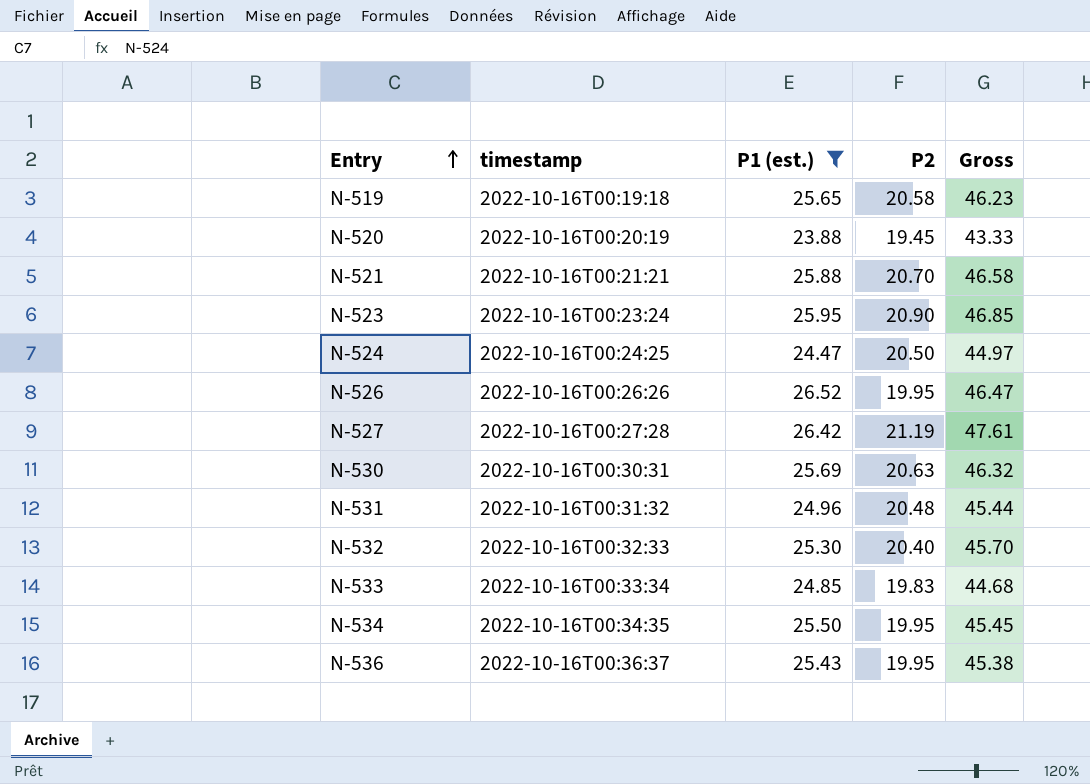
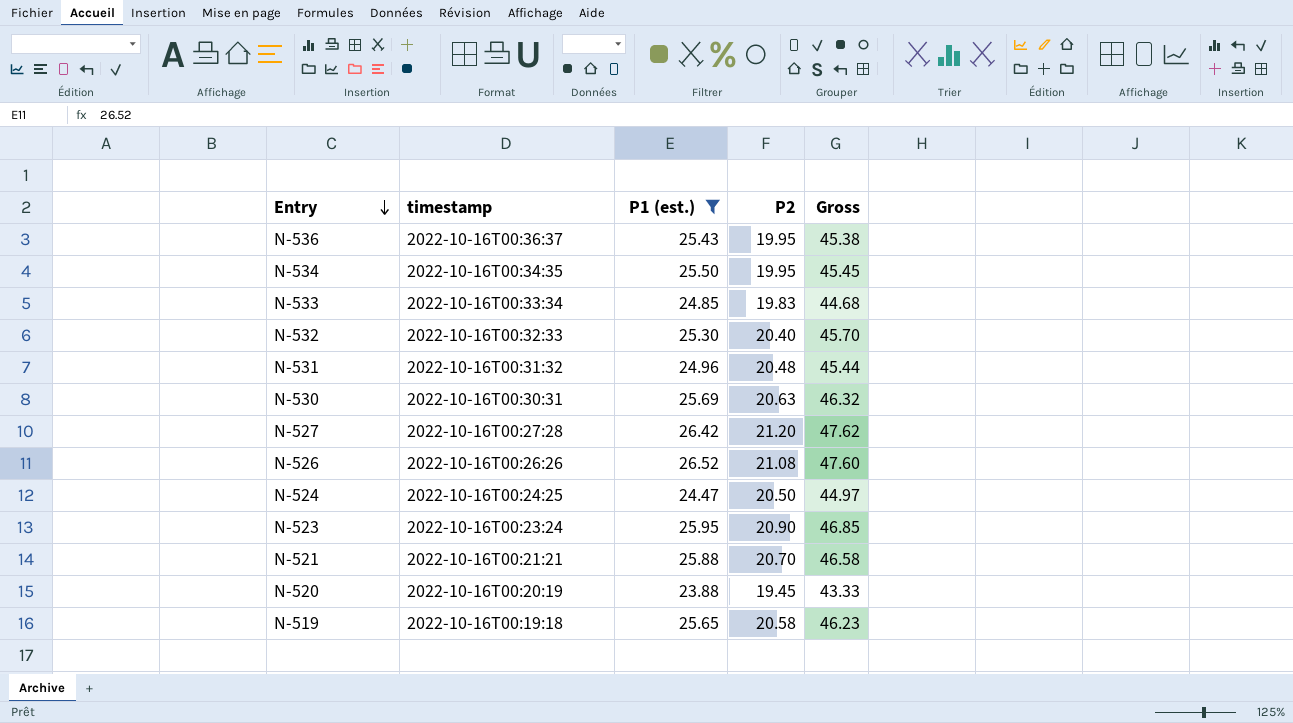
row order: Entry ascending -> Entry descending
N-527 | P2: 21.19 -> 21.20
N-527 | Gross: 47.61 -> 47.62
N-526 | P2: 19.95 -> 21.08
N-526 | Gross: 46.47 -> 47.60

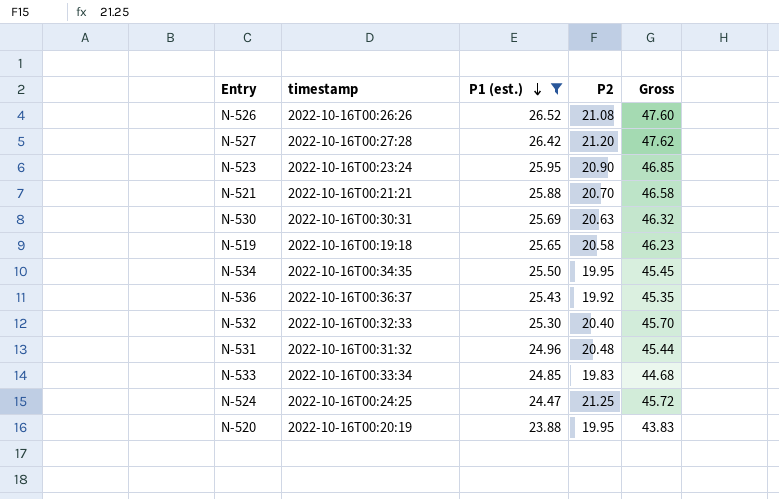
row order: Entry descending -> P1 (est.) descending
N-536 | P2: 19.95 -> 19.92
N-536 | Gross: 45.38 -> 45.35
N-524 | P2: 20.50 -> 21.25
N-524 | Gross: 44.97 -> 45.72
N-520 | P2: 19.45 -> 19.95
N-520 | Gross: 43.33 -> 43.83

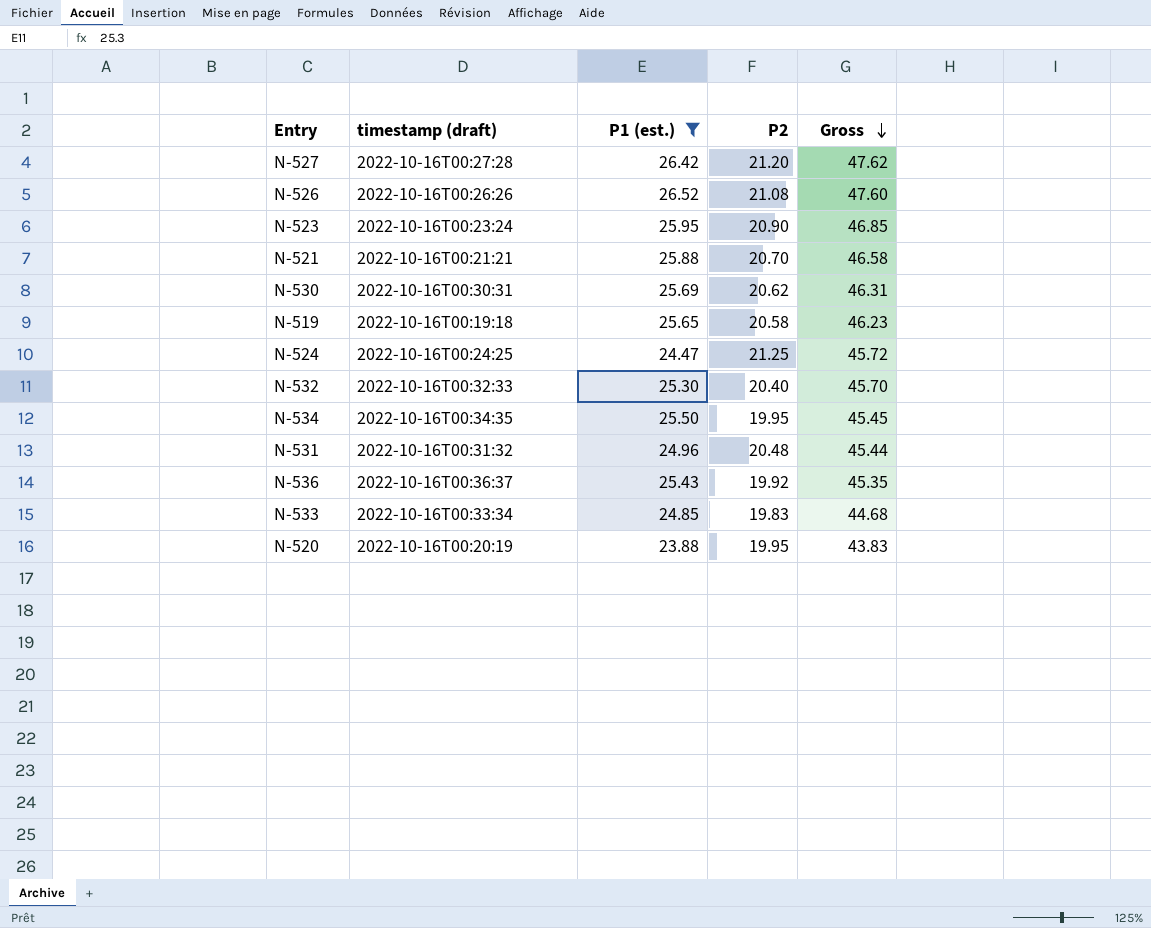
row order: P1 (est.) descending -> Gross descending
column name: timestamp -> timestamp (draft)
N-530 | P2: 20.63 -> 20.62
N-530 | Gross: 46.32 -> 46.31

